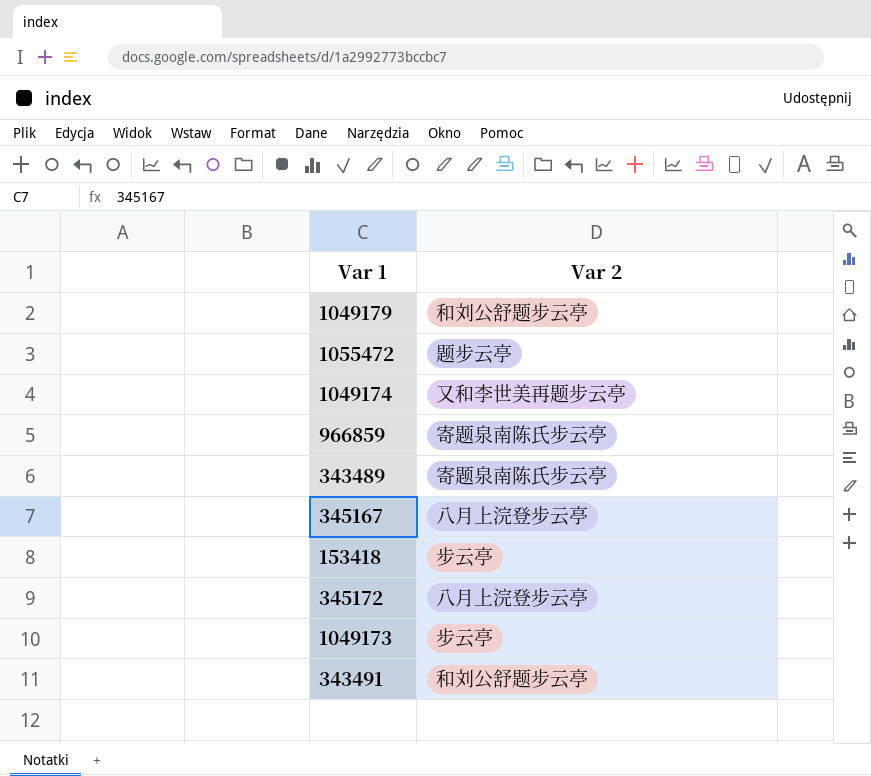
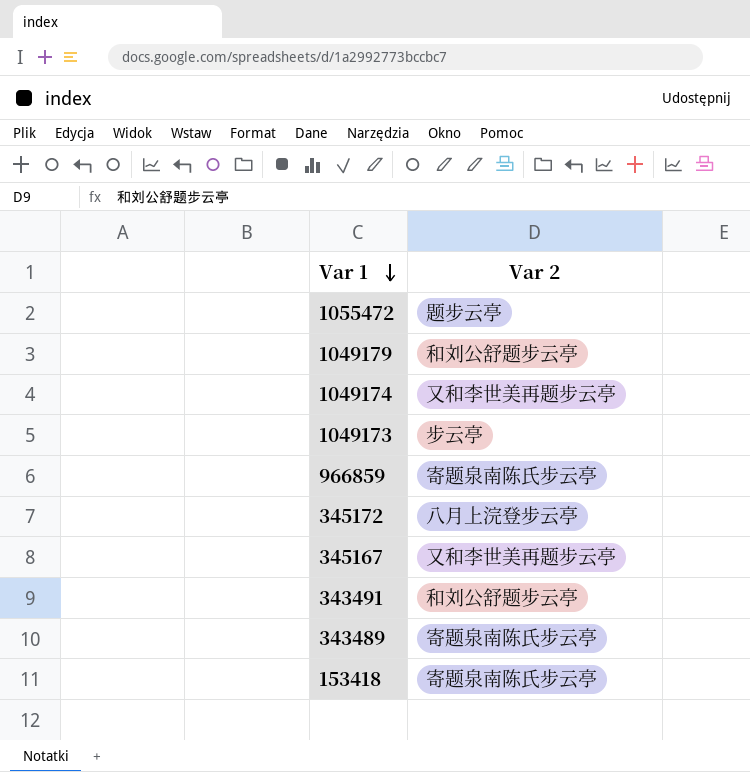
row order: none -> Var 1 descending
345167 | Var 2: 八月上浣登步云亭 -> 又和李世美再题步云亭
153418 | Var 2: 步云亭 -> 寄题泉南陈氏步云亭

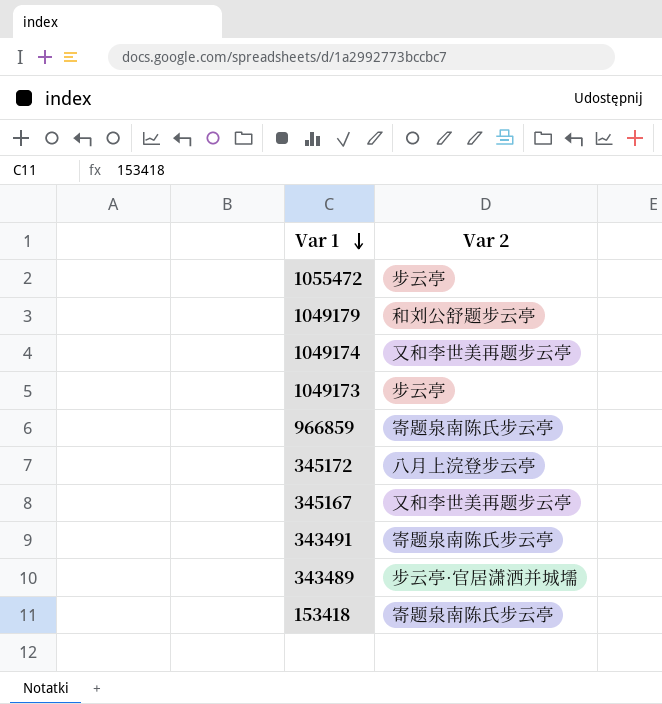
1055472 | Var 2: 题步云亭 -> 步云亭
343491 | Var 2: 和刘公舒题步云亭 -> 寄题泉南陈氏步云亭
343489 | Var 2: 寄题泉南陈氏步云亭 -> 步云亭·官居潇洒并城壖

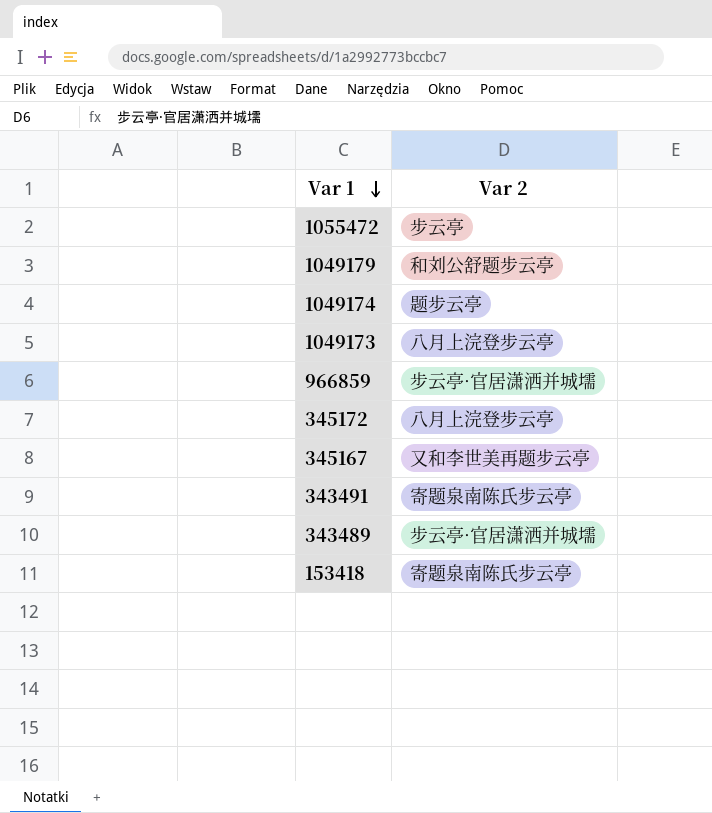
1049174 | Var 2: 又和李世美再题步云亭 -> 题步云亭
1049173 | Var 2: 步云亭 -> 八月上浣登步云亭
966859 | Var 2: 寄题泉南陈氏步云亭 -> 步云亭·官居潇洒并城壖

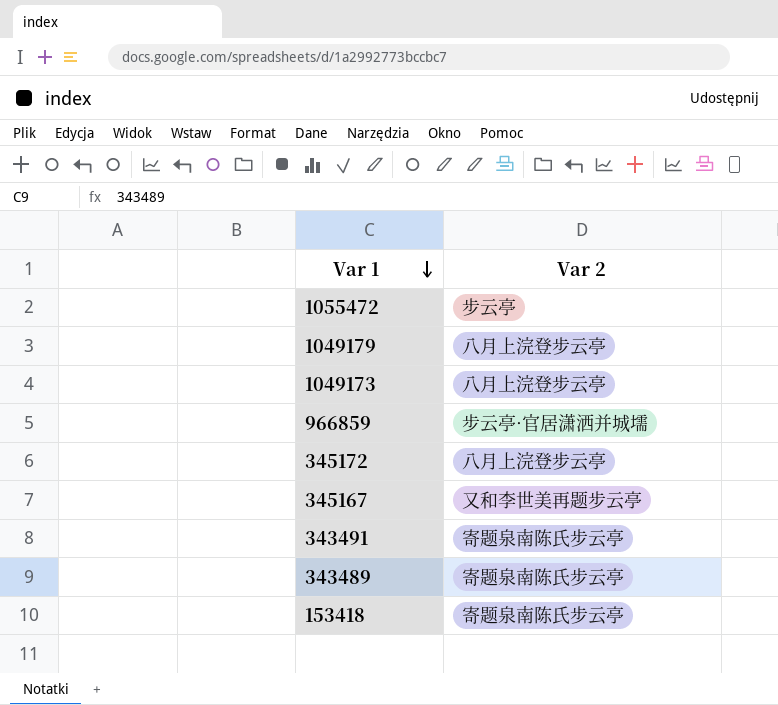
row 1049174: 题步云亭 -> none
1049179 | Var 2: 和刘公舒题步云亭 -> 八月上浣登步云亭
343489 | Var 2: 步云亭·官居潇洒并城壖 -> 寄题泉南陈氏步云亭

